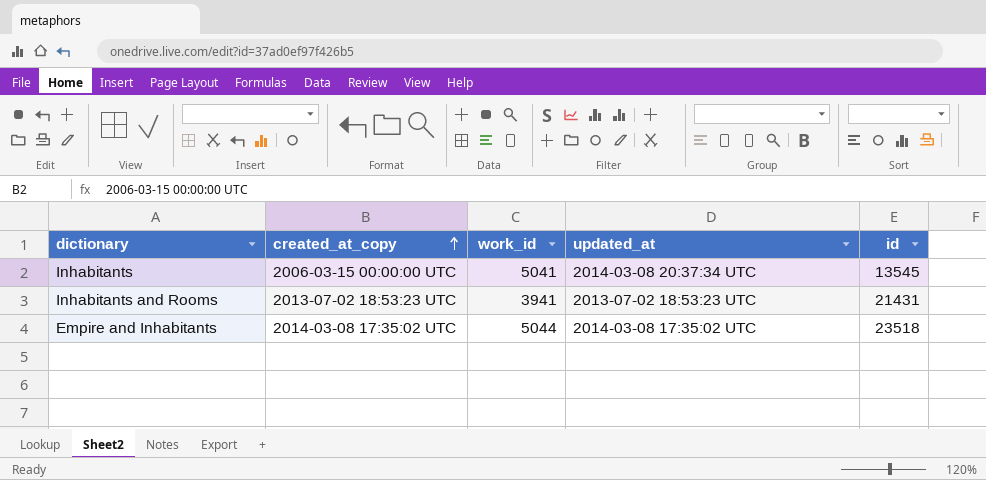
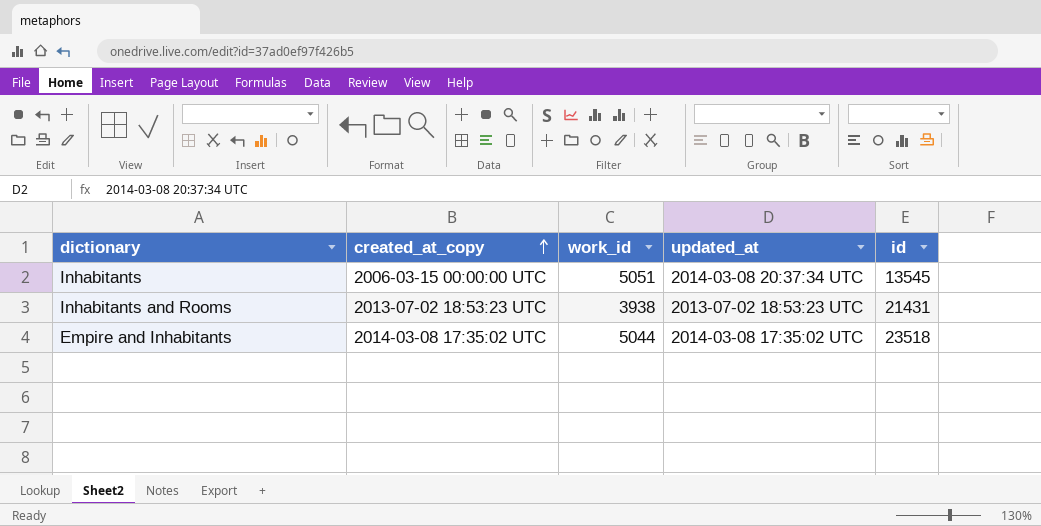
Inhabitants | work_id: 5041 -> 5051
Inhabitants and Rooms | work_id: 3941 -> 3938

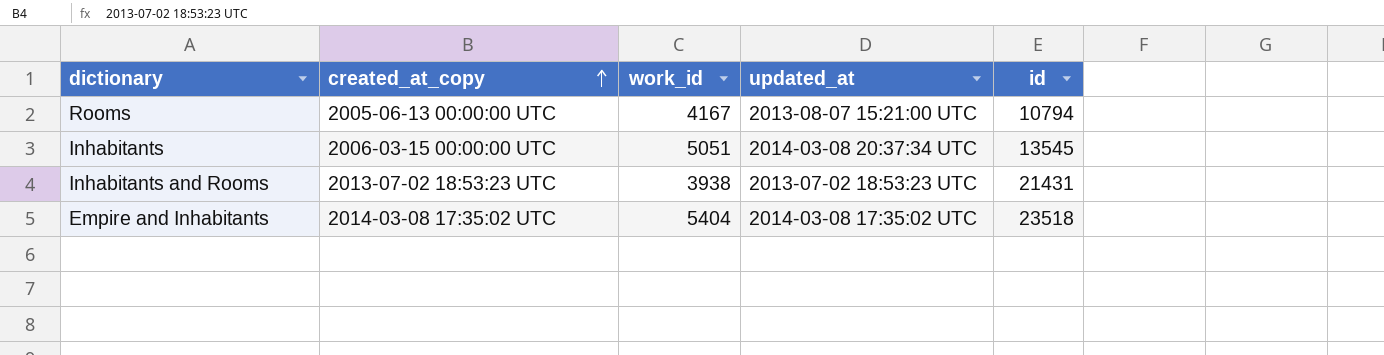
row Rooms: none -> 2005-06-13 00:00:00 UTC | 4167 | 2013-08-07 15:21:00 UTC | 10794
Empire and Inhabitants | work_id: 5044 -> 5404

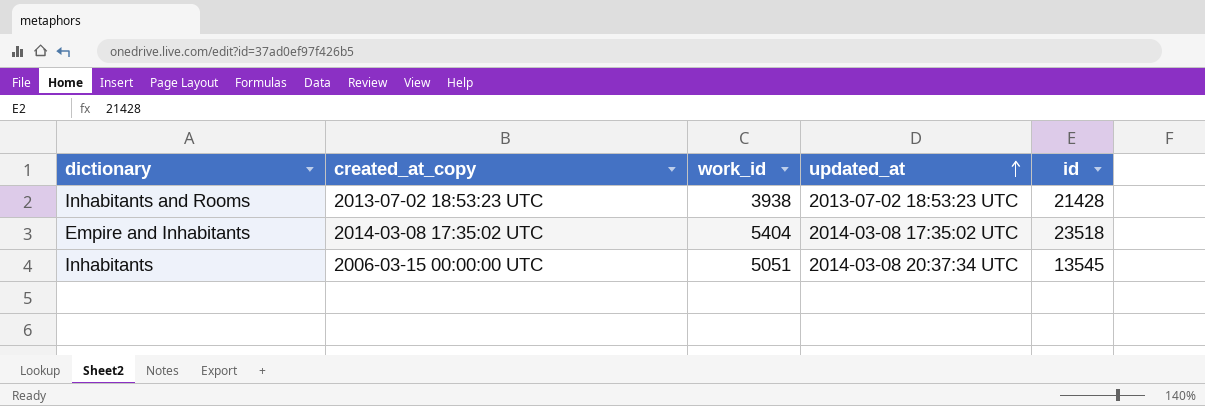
row order: created_at_copy ascending -> updated_at ascending
row Rooms: 2005-06-13 00:00:00 UTC | 4167 | 2013-08-07 15:21:00 UTC | 10794 -> none
Inhabitants and Rooms | id: 21431 -> 21428

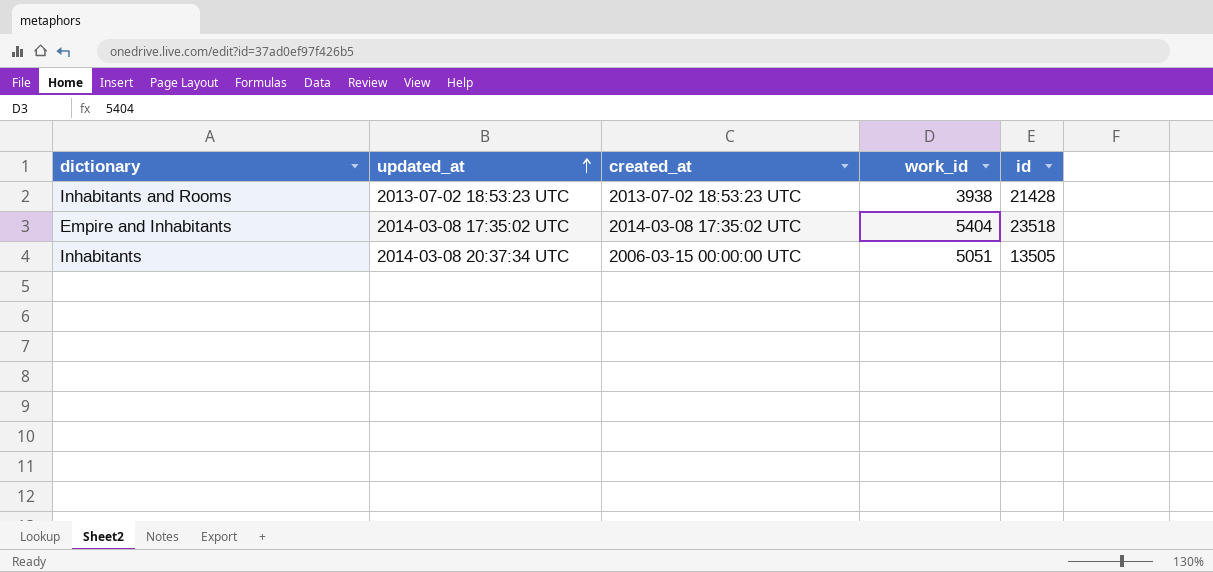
column updated_at | position: 4 -> 2
column name: created_at_copy -> created_at
Inhabitants | id: 13545 -> 13505

